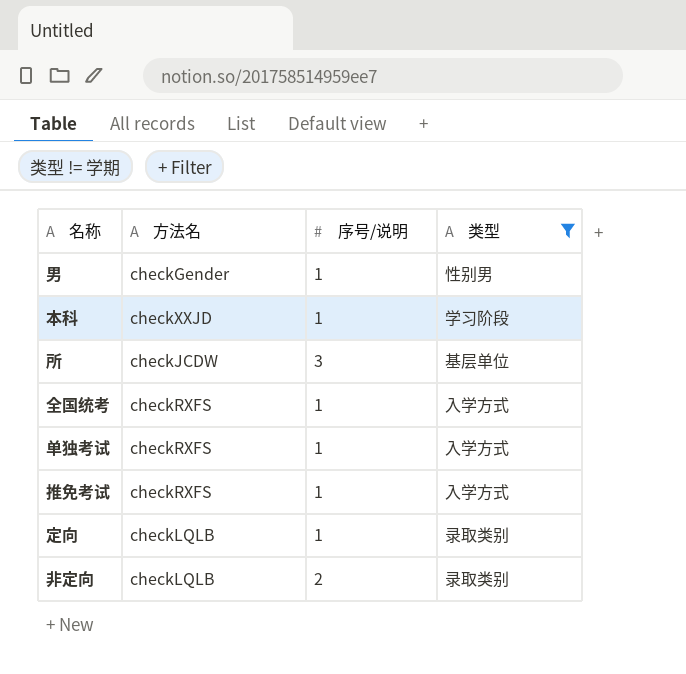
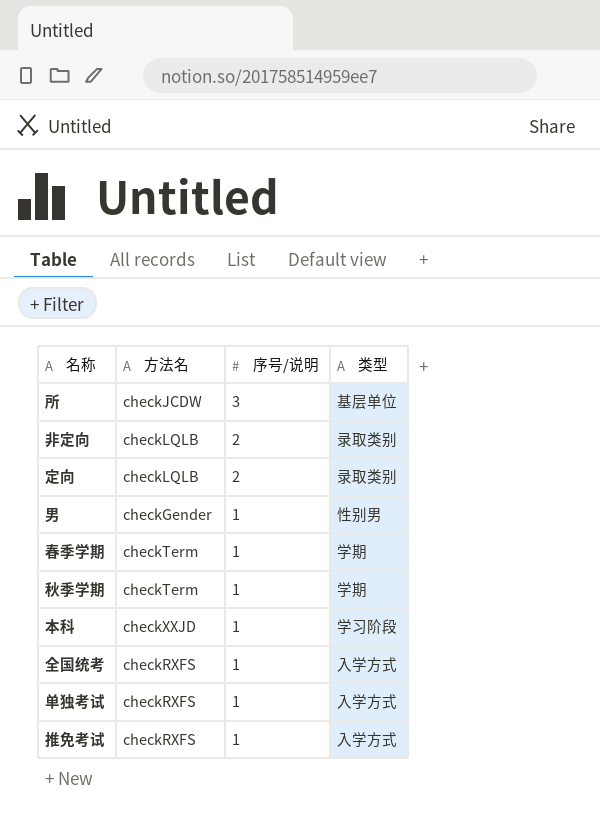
filter: 类型 != 学期 -> none
row order: none -> 序号/说明 descending
定向 | 序号/说明: 1 -> 2

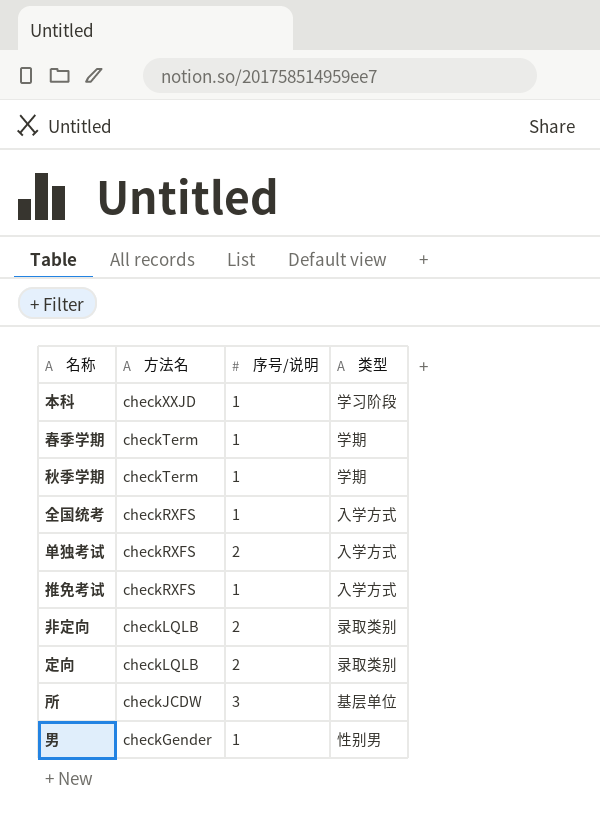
row order: 序号/说明 descending -> 方法名 descending
单独考试 | 序号/说明: 1 -> 2

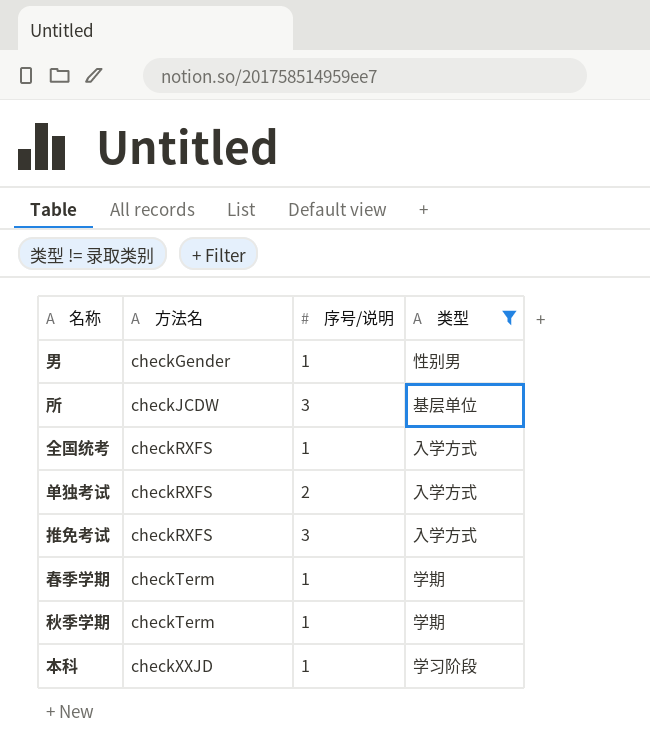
filter: none -> 类型 != 录取类别
row order: 方法名 descending -> 方法名 ascending
推免考试 | 序号/说明: 1 -> 3

